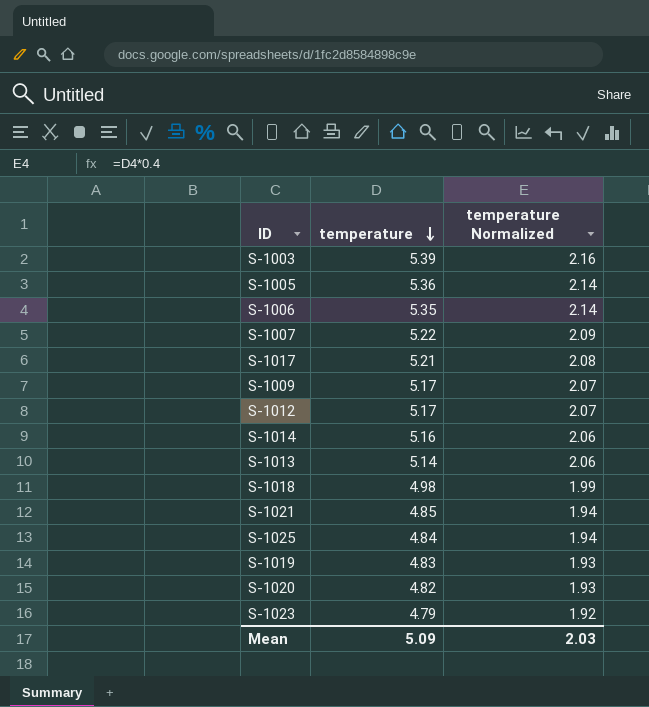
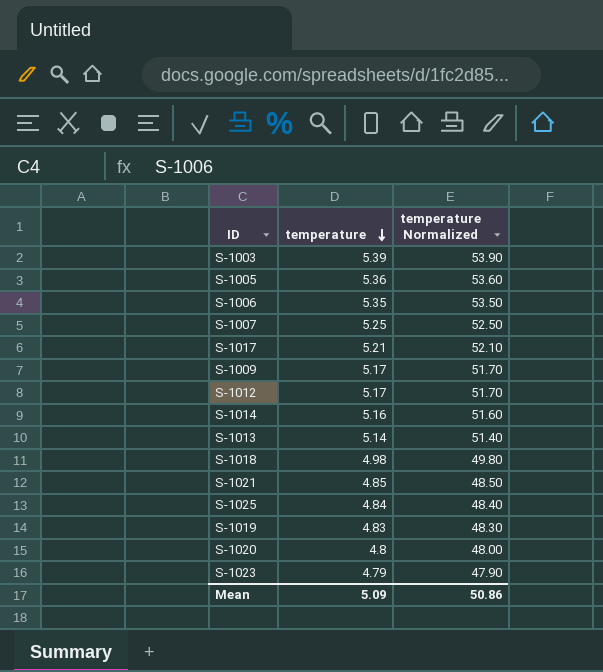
column temperature Normalized | formula: [temperature] * 0.4 -> [temperature] * 10
S-1007 | temperature: 5.22 -> 5.25
S-1020 | temperature: 4.82 -> 4.8
Mean | temperature Normalized: 2.03 -> 50.86

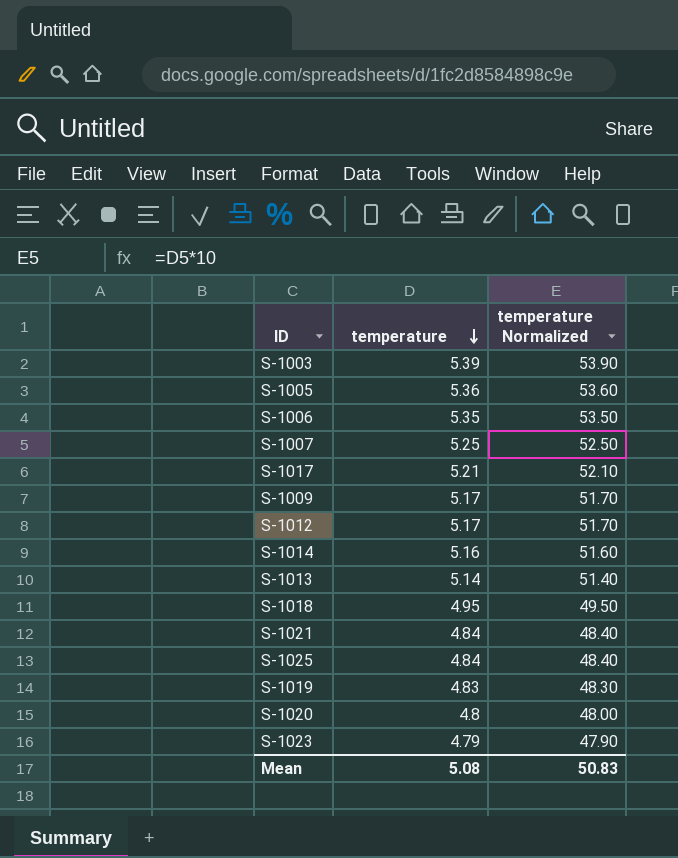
S-1018 | temperature: 4.98 -> 4.95
S-1018 | temperature Normalized: 49.80 -> 49.50
S-1021 | temperature: 4.85 -> 4.84
S-1021 | temperature Normalized: 48.50 -> 48.40
Mean | temperature: 5.09 -> 5.08
Mean | temperature Normalized: 50.86 -> 50.83

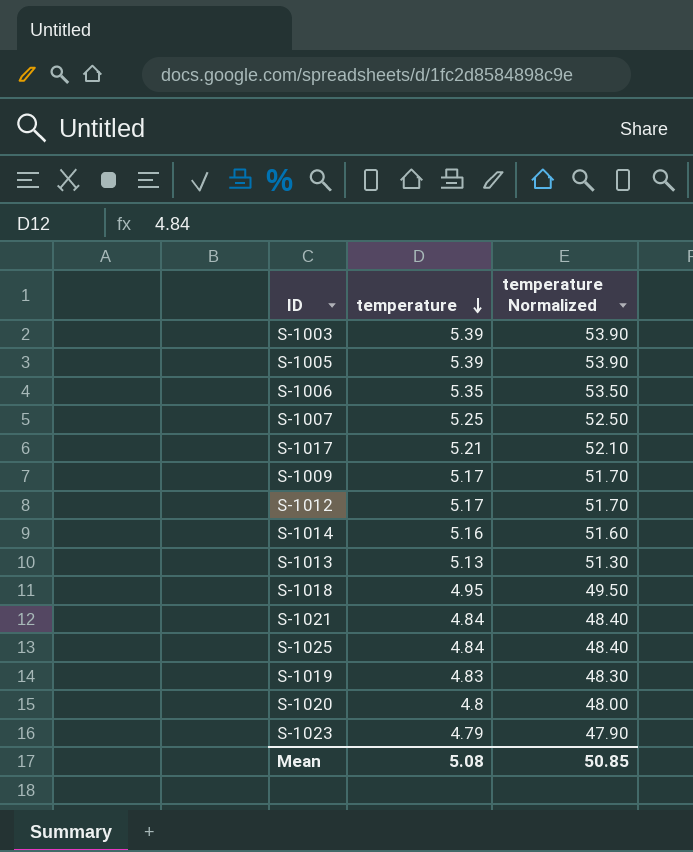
S-1005 | temperature: 5.36 -> 5.39
S-1005 | temperature Normalized: 53.60 -> 53.90
S-1013 | temperature: 5.14 -> 5.13
S-1013 | temperature Normalized: 51.40 -> 51.30
Mean | temperature Normalized: 50.83 -> 50.85

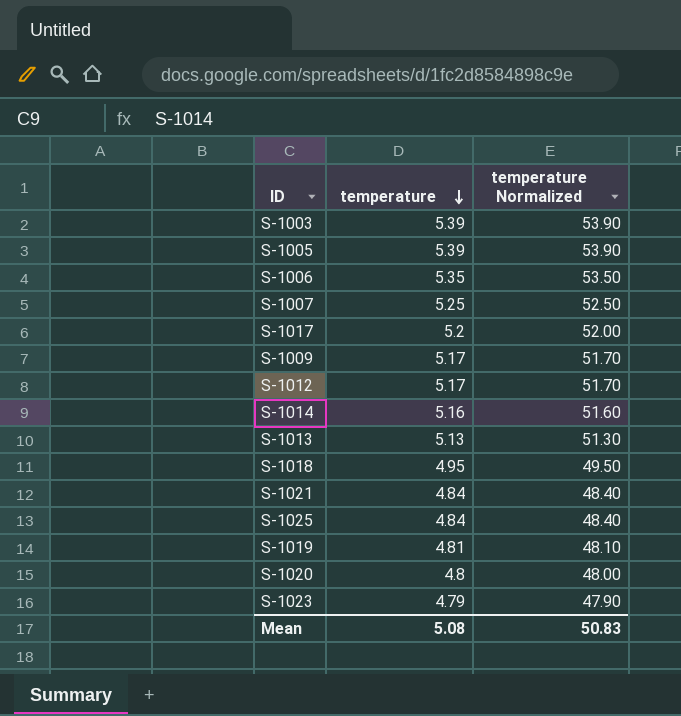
S-1017 | temperature: 5.21 -> 5.2
S-1017 | temperature Normalized: 52.10 -> 52.00
S-1019 | temperature: 4.83 -> 4.81
S-1019 | temperature Normalized: 48.30 -> 48.10
Mean | temperature Normalized: 50.85 -> 50.83

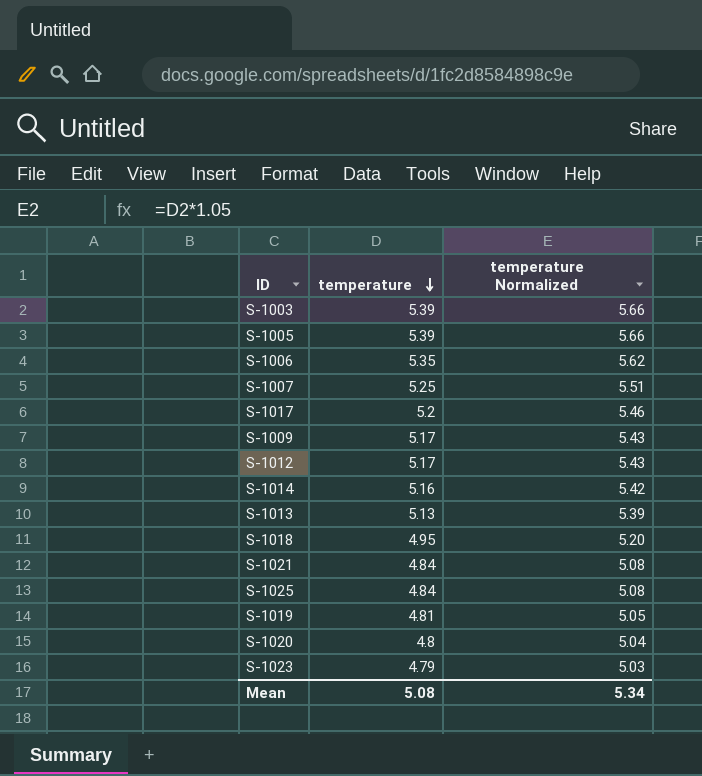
column temperature Normalized | formula: [temperature] * 10 -> [temperature] * 1.05
Mean | temperature Normalized: 50.83 -> 5.34

